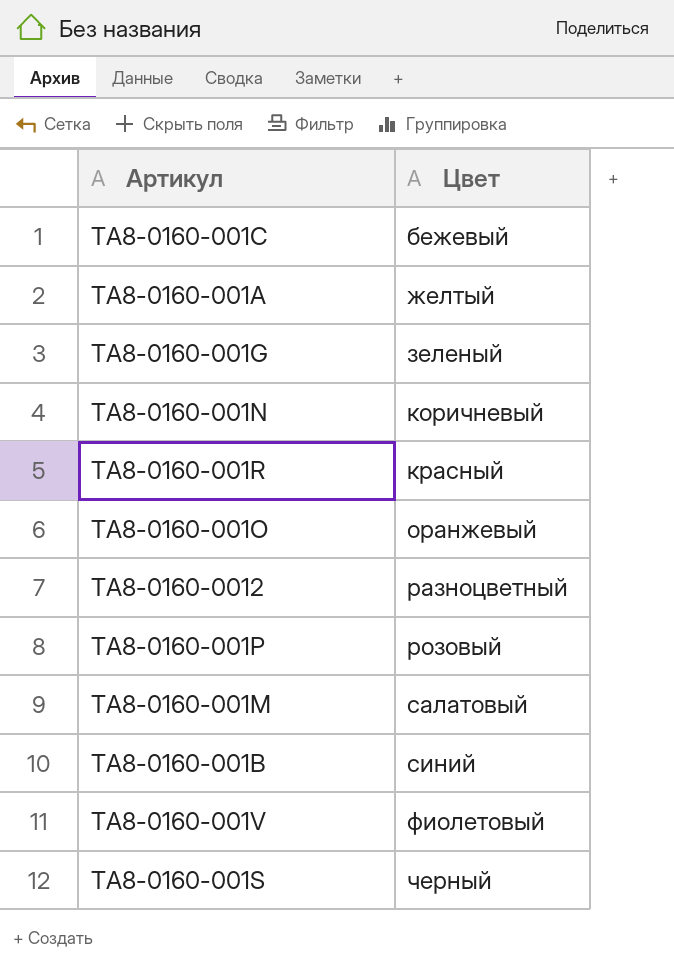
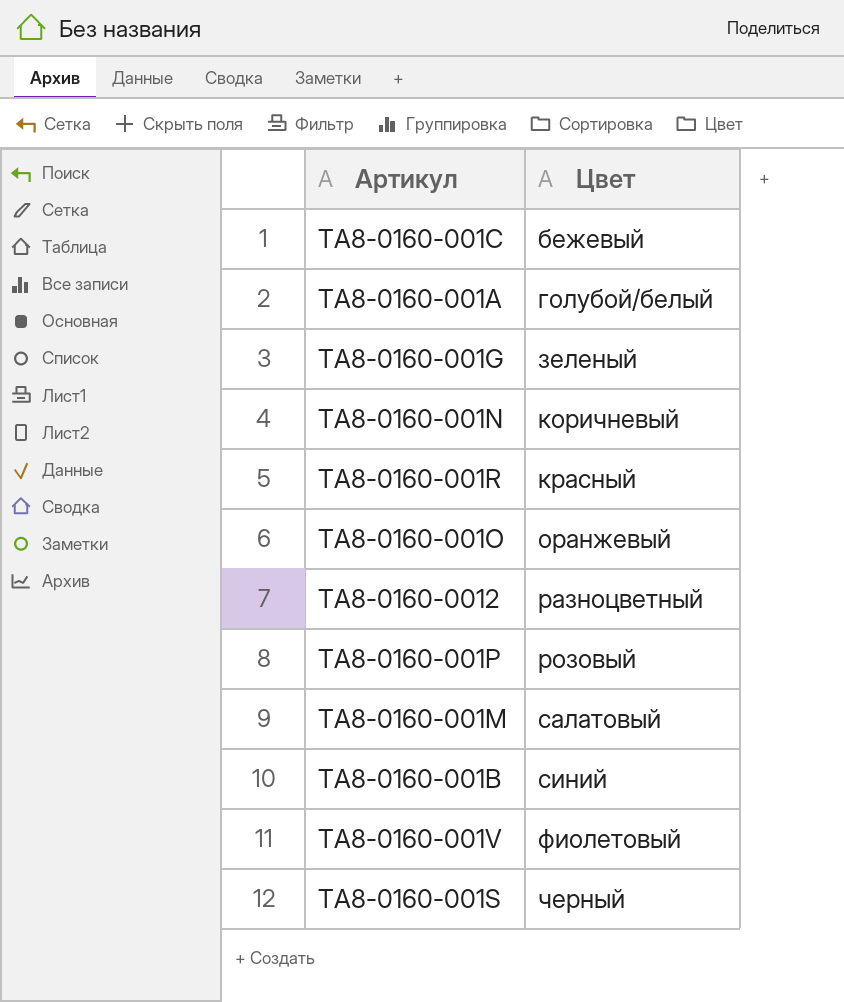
TA8-0160-001A | Цвет: желтый -> голубой/белый

